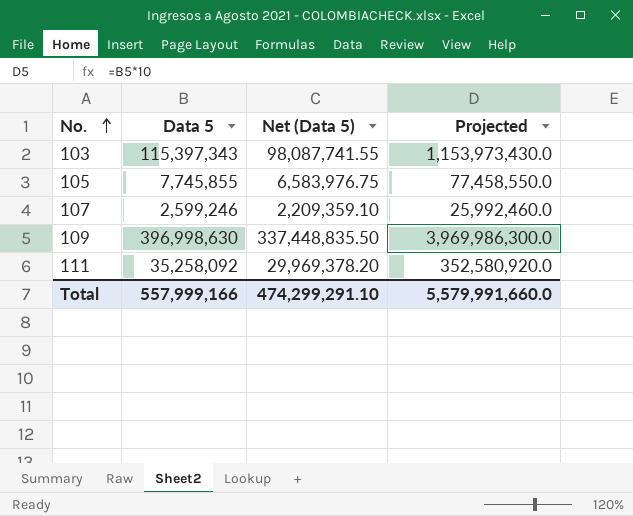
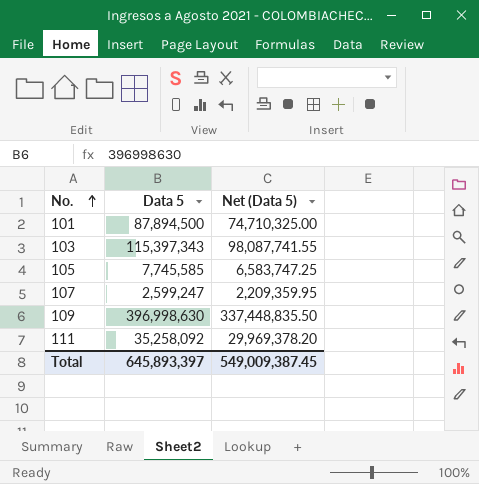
column Projected | formula: [Data 5] * 10 -> none
row 101: none -> 87,894,500 | 74,710,325.00
105 | Data 5: 7,745,855 -> 7,745,585
105 | Net (Data 5): 6,583,976.75 -> 6,583,747.25
107 | Data 5: 2,599,246 -> 2,599,247
107 | Net (Data 5): 2,209,359.10 -> 2,209,359.95
Total | Data 5: 557,999,166 -> 645,893,397
Total | Net (Data 5): 474,299,291.10 -> 549,009,387.45

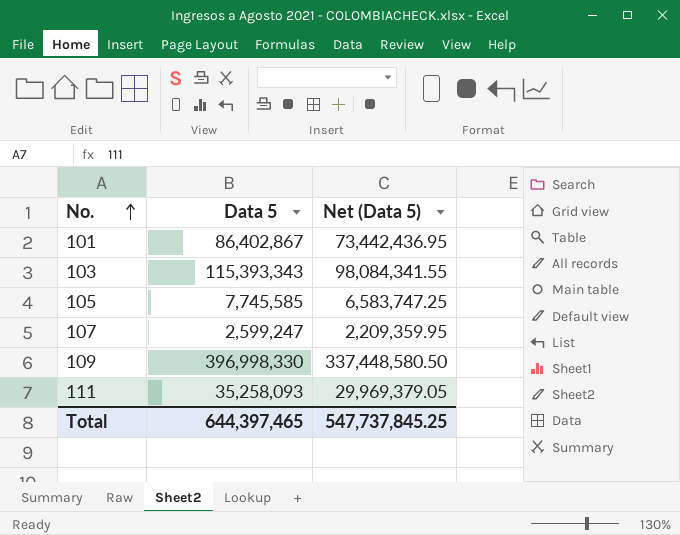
101 | Data 5: 87,894,500 -> 86,402,867
101 | Net (Data 5): 74,710,325.00 -> 73,442,436.95
103 | Data 5: 115,397,343 -> 115,393,343
103 | Net (Data 5): 98,087,741.55 -> 98,084,341.55
109 | Data 5: 396,998,630 -> 396,998,330
109 | Net (Data 5): 337,448,835.50 -> 337,448,580.50
111 | Data 5: 35,258,092 -> 35,258,093
111 | Net (Data 5): 29,969,378.20 -> 29,969,379.05
Total | Data 5: 645,893,397 -> 644,397,465
Total | Net (Data 5): 549,009,387.45 -> 547,737,845.25

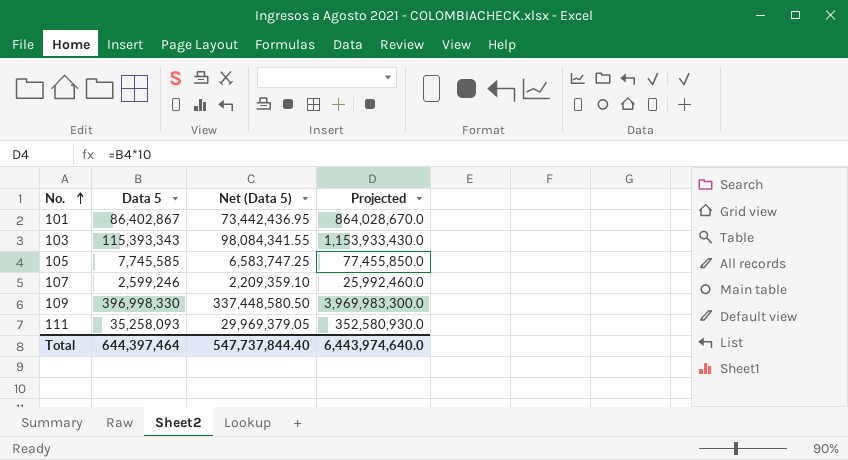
column Projected | formula: none -> [Data 5] * 10
107 | Data 5: 2,599,247 -> 2,599,246
107 | Net (Data 5): 2,209,359.95 -> 2,209,359.10
Total | Data 5: 644,397,465 -> 644,397,464
Total | Net (Data 5): 547,737,845.25 -> 547,737,844.40

